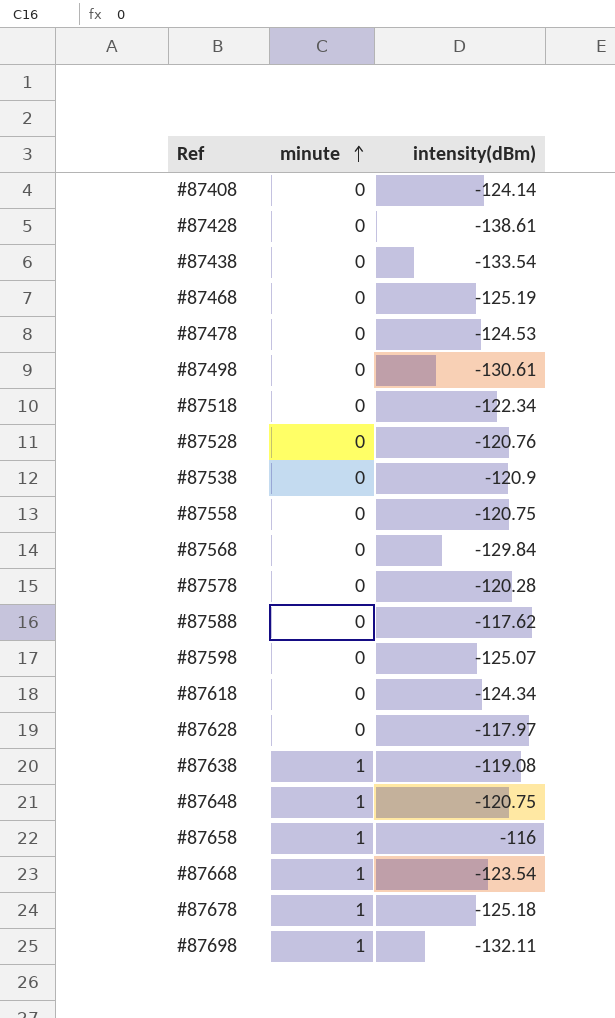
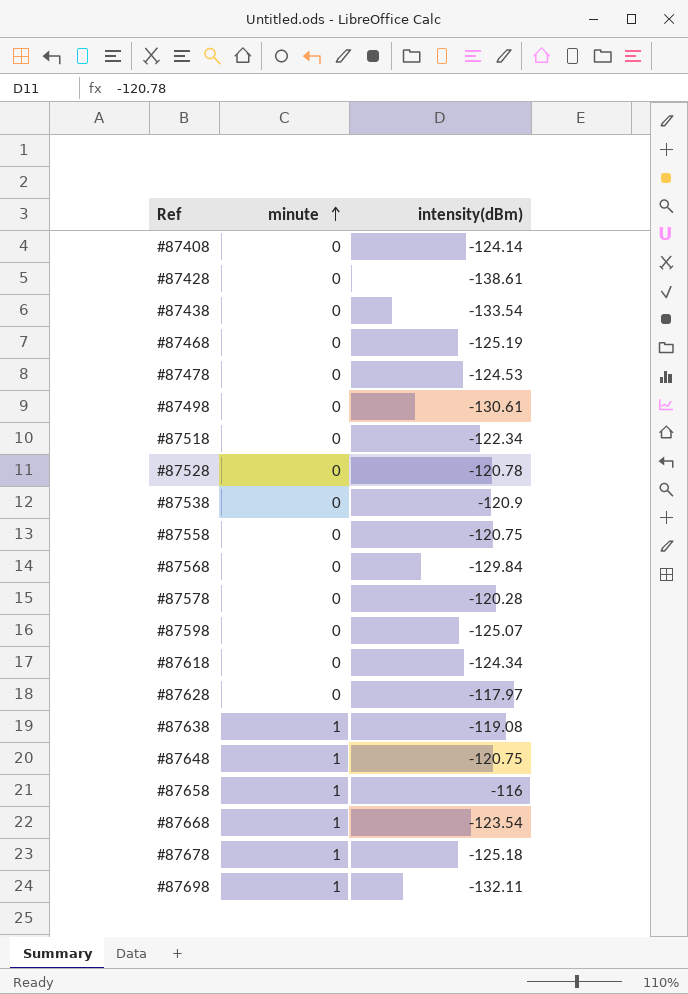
row #87588: 0 | -117.62 -> none
#87528 | intensity(dBm): -120.76 -> -120.78

